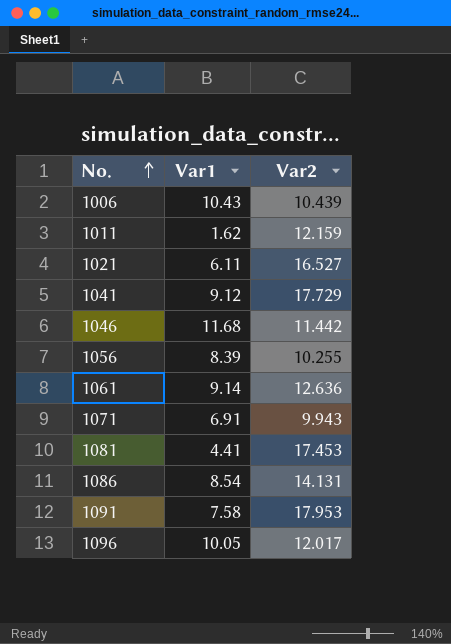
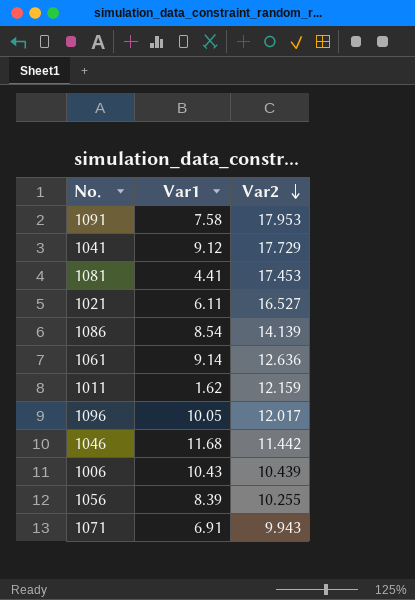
row order: No. ascending -> Var2 descending
1086 | Var2: 14.131 -> 14.139

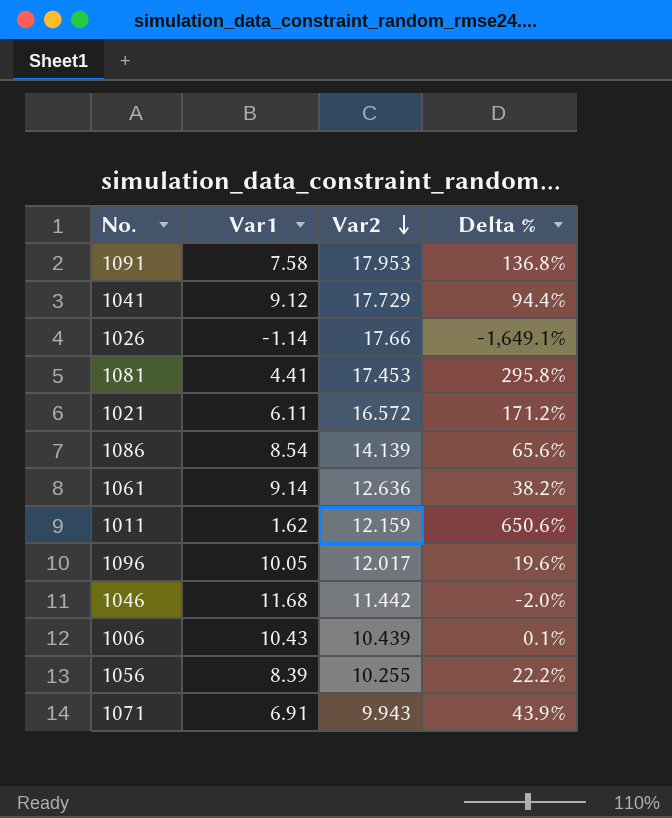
column Delta % | formula: none -> ([Var2] - [Var1]) / [Var1]
row 1026: none -> -1.14 | 17.66 | -1,649.1%
1021 | Var2: 16.527 -> 16.572

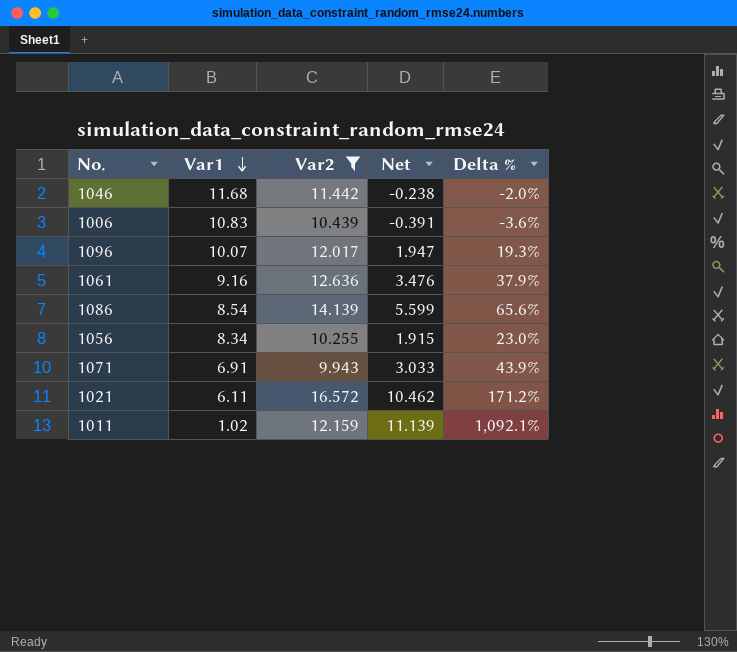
filter: none -> Var2 <= 16.572
row order: Var2 descending -> Var1 descending
column Net | formula: none -> [Var2] - [Var1]
1006 | Var1: 10.43 -> 10.83
1006 | Delta %: 0.1% -> -3.6%
1096 | Var1: 10.05 -> 10.07
1096 | Delta %: 19.6% -> 19.3%
1061 | Var1: 9.14 -> 9.16
1061 | Delta %: 38.2% -> 37.9%
1056 | Var1: 8.39 -> 8.34
1056 | Delta %: 22.2% -> 23.0%
1011 | Var1: 1.62 -> 1.02
1011 | Delta %: 650.6% -> 1,092.1%

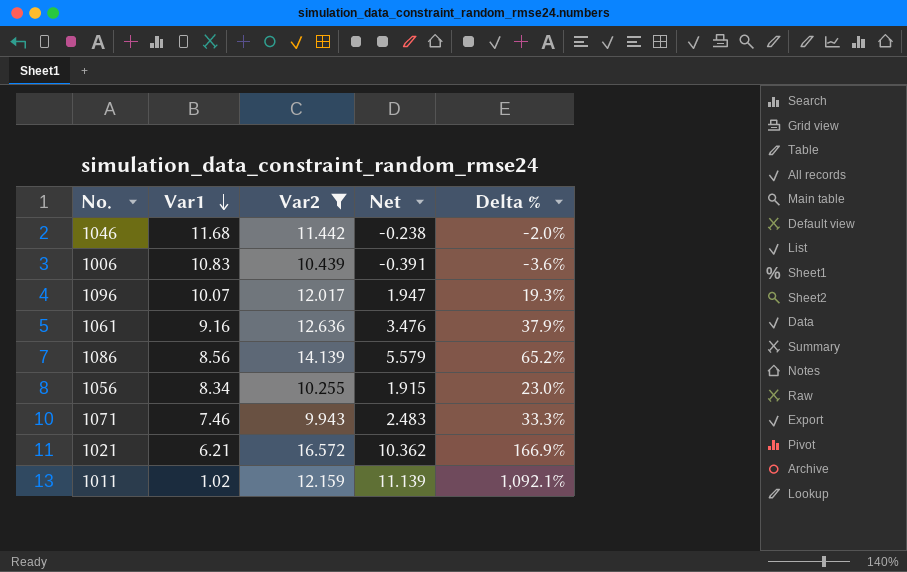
1086 | Var1: 8.54 -> 8.56
1086 | Net: 5.599 -> 5.579
1086 | Delta %: 65.6% -> 65.2%
1071 | Var1: 6.91 -> 7.46
1071 | Net: 3.033 -> 2.483
1071 | Delta %: 43.9% -> 33.3%
1021 | Var1: 6.11 -> 6.21
1021 | Net: 10.462 -> 10.362
1021 | Delta %: 171.2% -> 166.9%

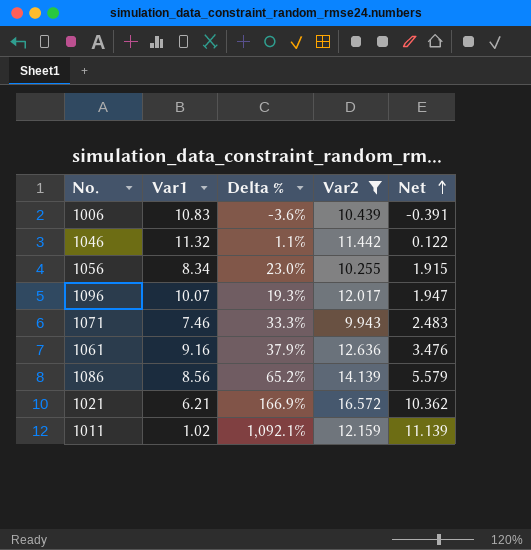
row order: Var1 descending -> Net ascending
column Delta % | position: 5 -> 3
1046 | Var1: 11.68 -> 11.32
1046 | Delta %: -2.0% -> 1.1%
1046 | Net: -0.238 -> 0.122

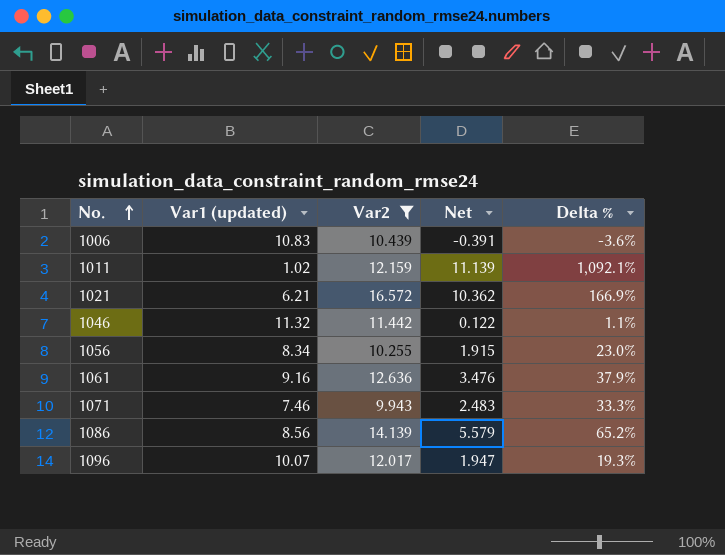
row order: Net ascending -> No. ascending
column name: Var1 -> Var1 (updated)
column Delta % | position: 3 -> 5

